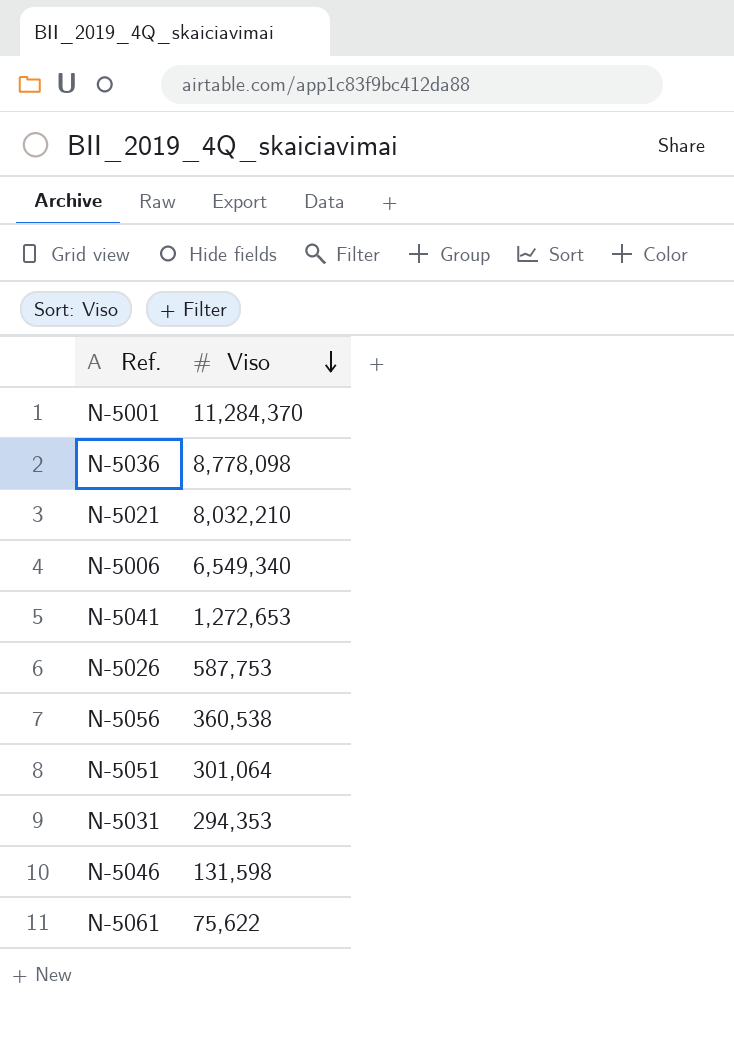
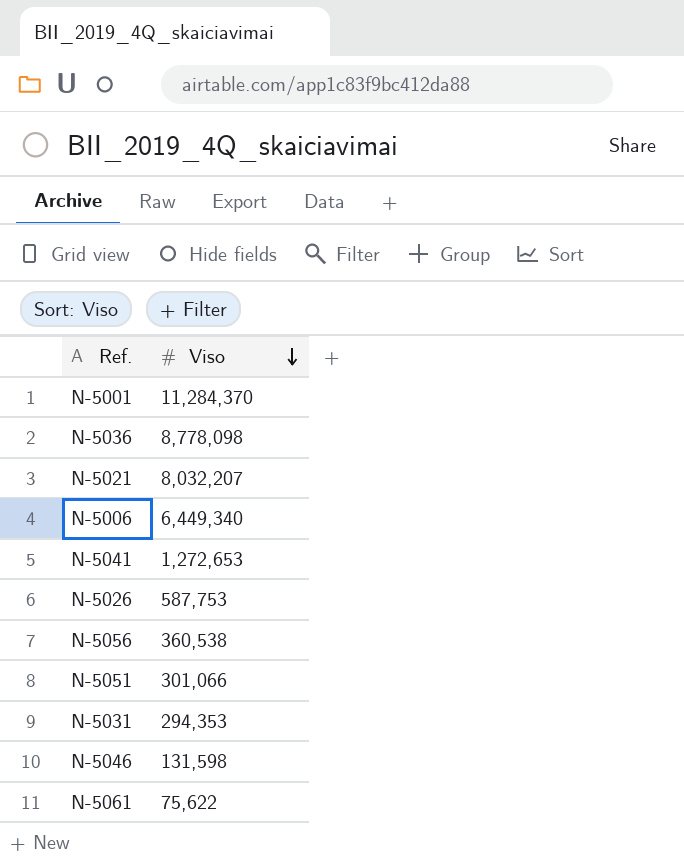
N-5021 | Viso: 8,032,210 -> 8,032,207
N-5006 | Viso: 6,549,340 -> 6,449,340
N-5051 | Viso: 301,064 -> 301,066

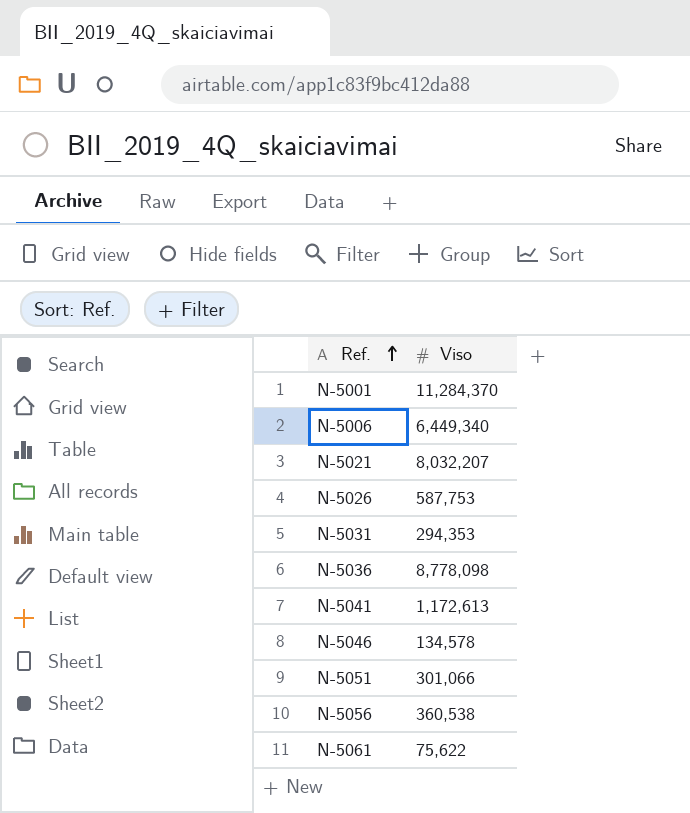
row order: Viso descending -> Ref. ascending
N-5041 | Viso: 1,272,653 -> 1,172,613
N-5046 | Viso: 131,598 -> 134,578

